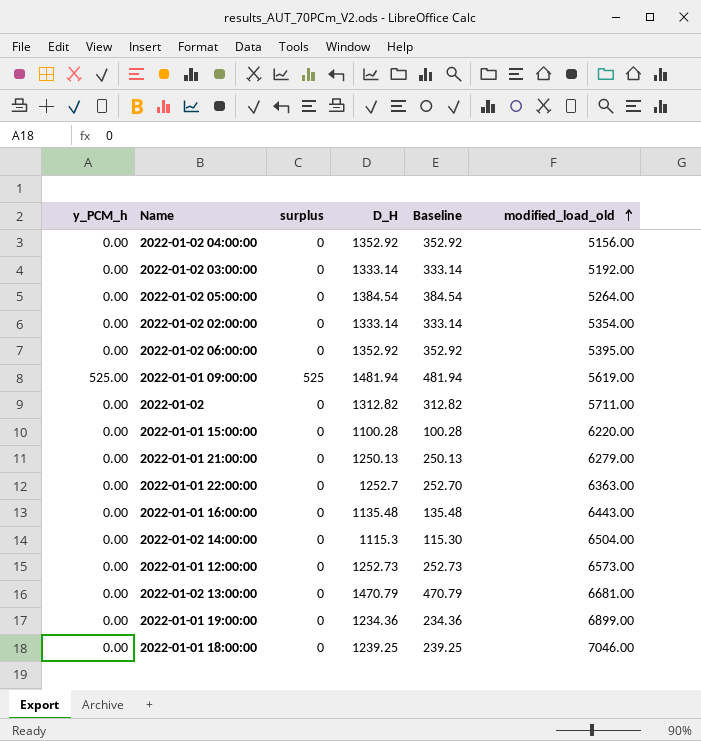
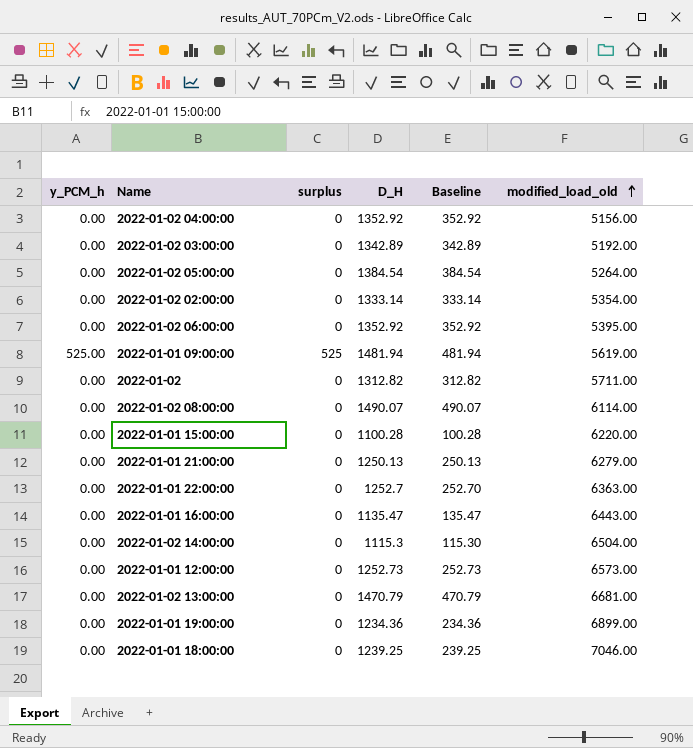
2022-01-02 03:00:00 | D_H: 1333.14 -> 1342.89
2022-01-02 03:00:00 | Baseline: 333.14 -> 342.89
row 2022-01-02 08:00:00: none -> 0.00 | 0 | 1490.07 | 490.07 | 6114.00
2022-01-01 16:00:00 | D_H: 1135.48 -> 1135.47
2022-01-01 16:00:00 | Baseline: 135.48 -> 135.47

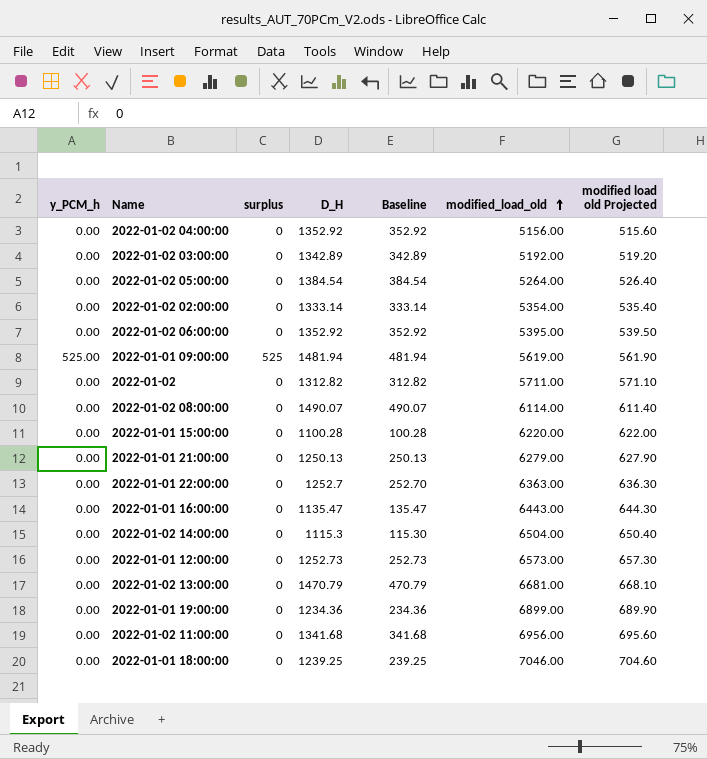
column modified load old Projected | formula: none -> [modified_load_old] * 0.1
row 2022-01-02 11:00:00: none -> 0.00 | 0 | 1341.68 | 341.68 | 6956.00 | 695.60

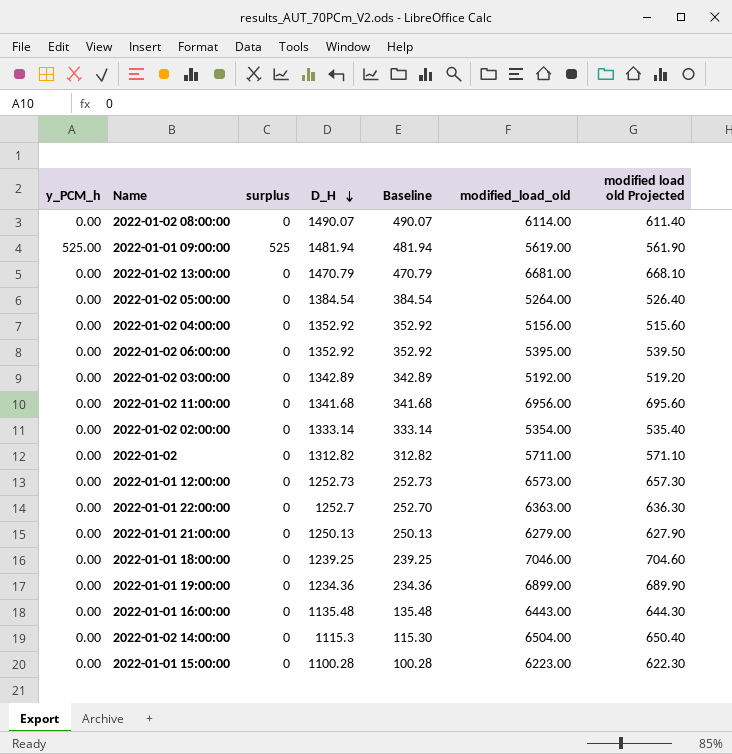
row order: modified_load_old ascending -> D_H descending
2022-01-01 16:00:00 | D_H: 1135.47 -> 1135.48
2022-01-01 16:00:00 | Baseline: 135.47 -> 135.48
2022-01-01 15:00:00 | modified_load_old: 6220.00 -> 6223.00
2022-01-01 15:00:00 | modified load old Projected: 622.00 -> 622.30

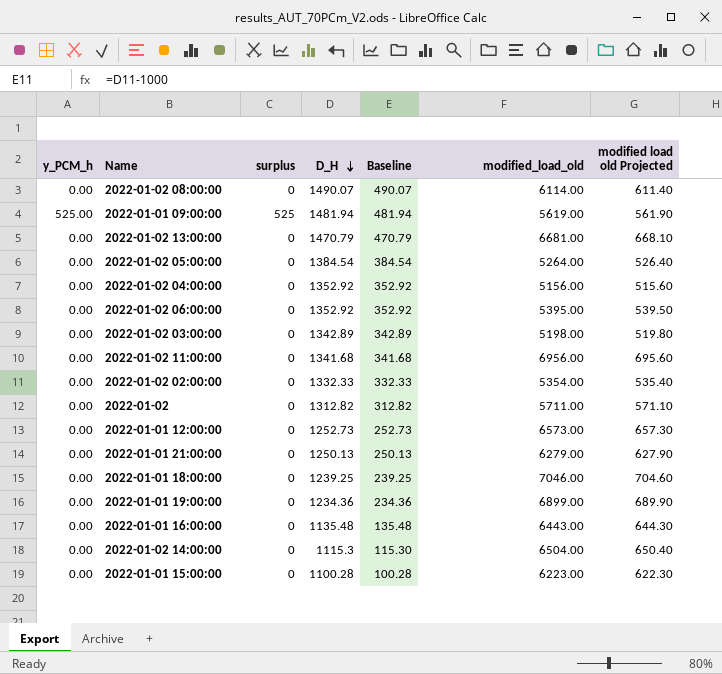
row 2022-01-01 22:00:00: 0.00 | 0 | 1252.7 | 252.70 | 6363.00 | 636.30 -> none
2022-01-02 03:00:00 | modified_load_old: 5192.00 -> 5198.00
2022-01-02 03:00:00 | modified load old Projected: 519.20 -> 519.80
2022-01-02 02:00:00 | D_H: 1333.14 -> 1332.33
2022-01-02 02:00:00 | Baseline: 333.14 -> 332.33

